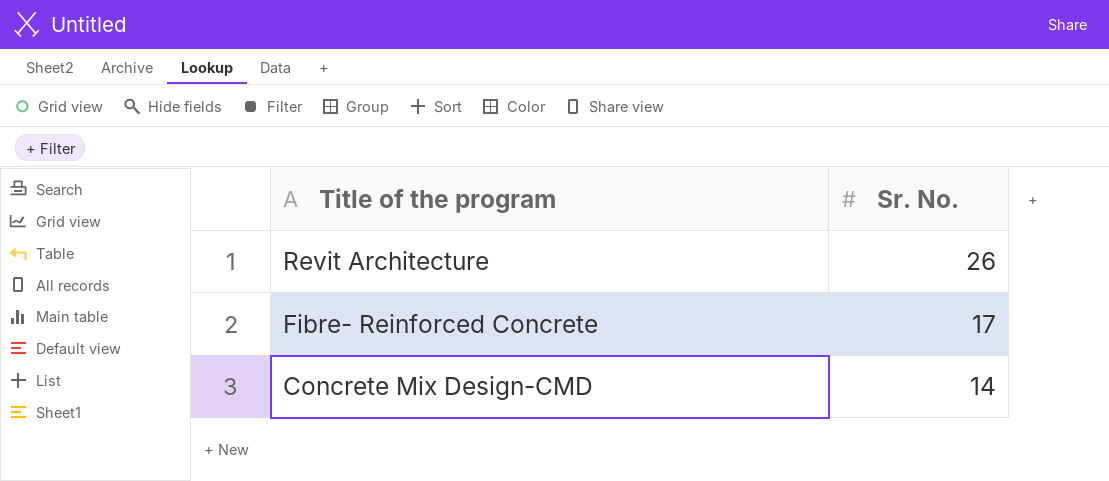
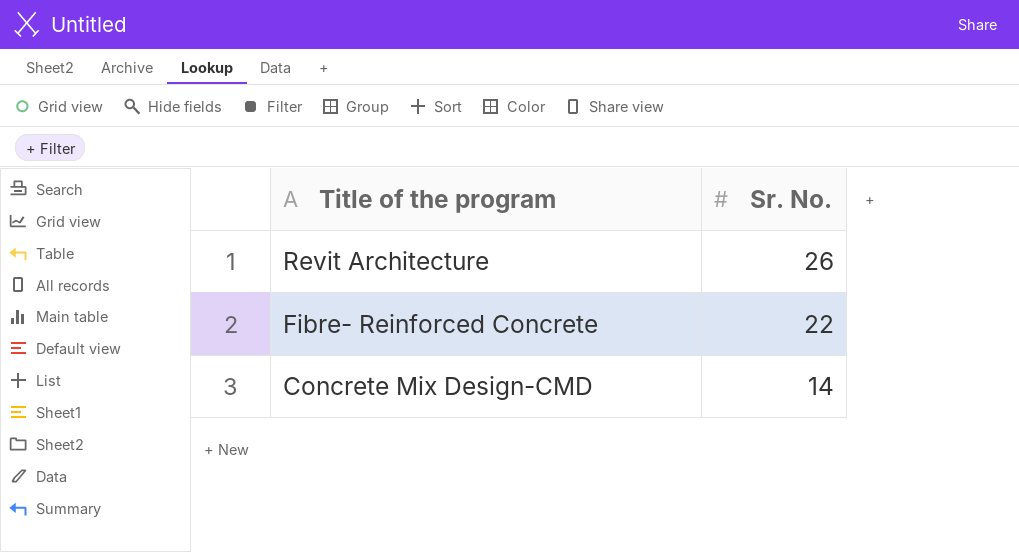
Fibre- Reinforced Concrete | Sr. No.: 17 -> 22

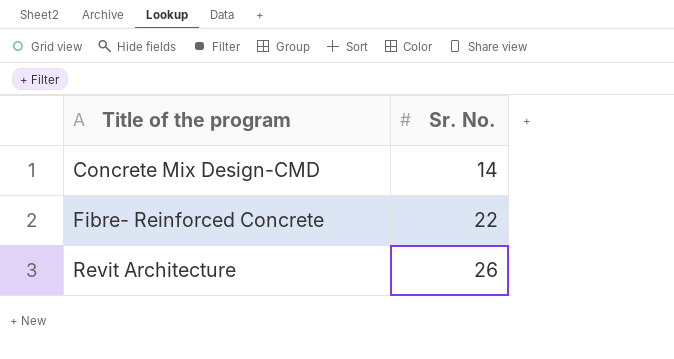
row order: Title of the program descending -> Title of the program ascending

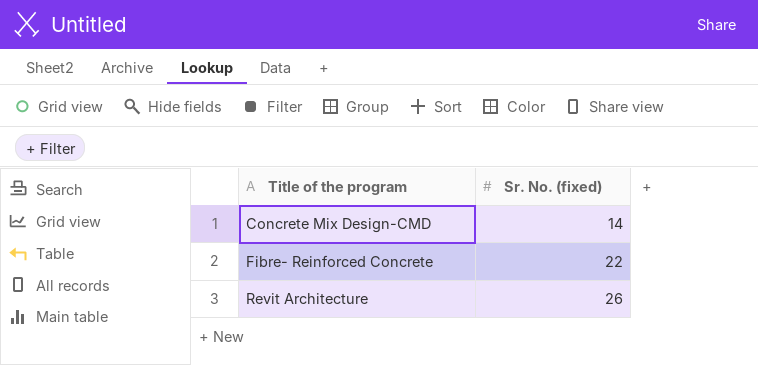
column name: Sr. No. -> Sr. No. (fixed)

